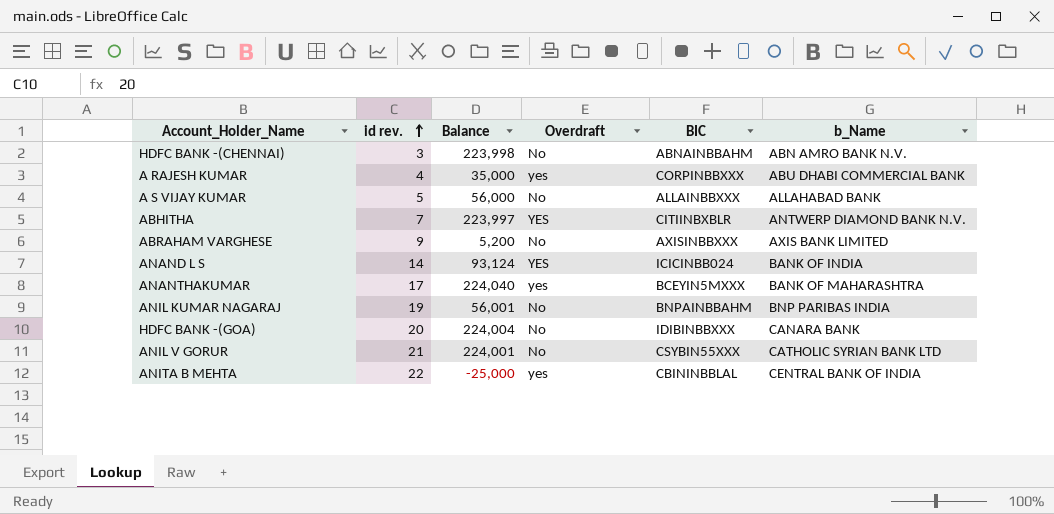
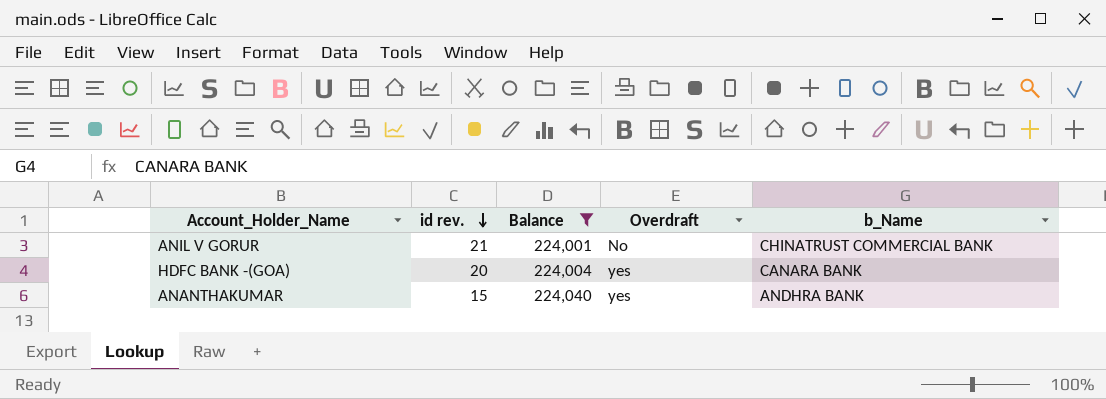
filter: none -> Balance >= 224,001
row order: id rev. ascending -> id rev. descending
column BIC | position: 5 -> none
ANIL V GORUR | b_Name: CATHOLIC SYRIAN BANK LTD -> CHINATRUST COMMERCIAL BANK
HDFC BANK -(GOA) | Overdraft: No -> yes
ANANTHAKUMAR | id rev.: 17 -> 15
ANANTHAKUMAR | b_Name: BANK OF MAHARASHTRA -> ANDHRA BANK

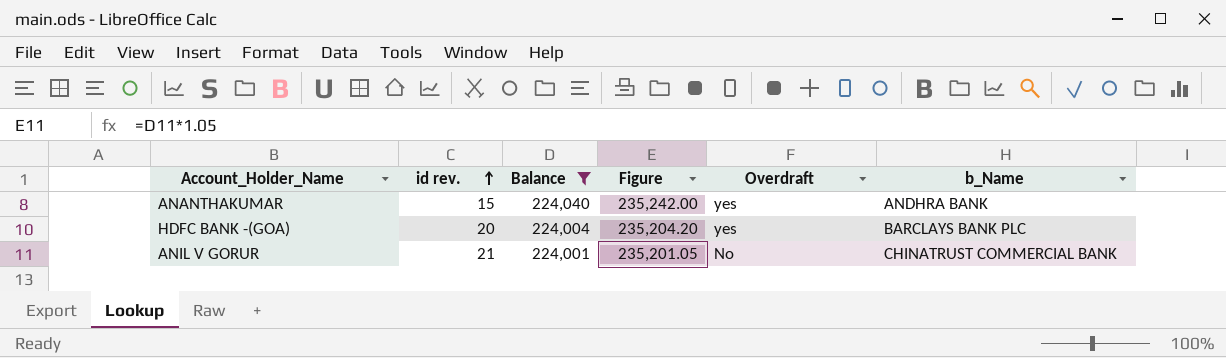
row order: id rev. descending -> id rev. ascending
column Figure | formula: none -> [Balance] * 1.05
HDFC BANK -(GOA) | b_Name: CANARA BANK -> BARCLAYS BANK PLC

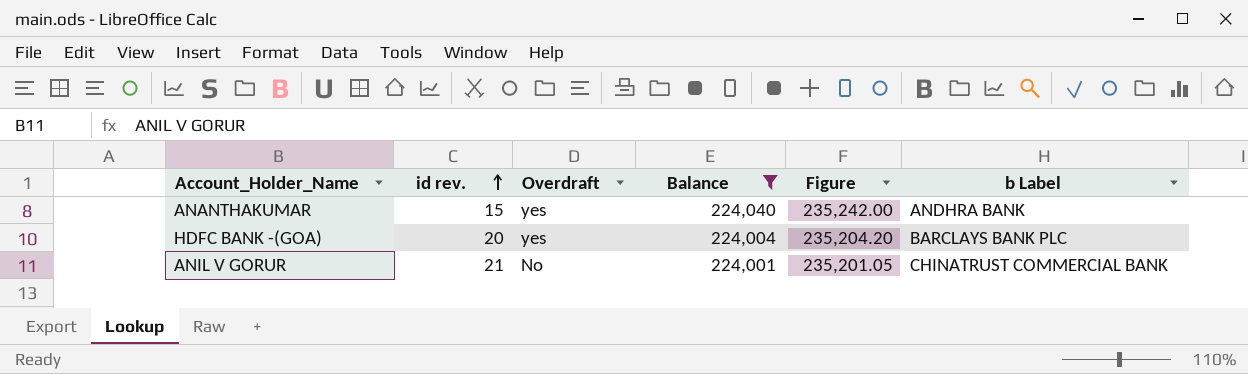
column Overdraft | position: 5 -> 3
column name: b_Name -> b Label

